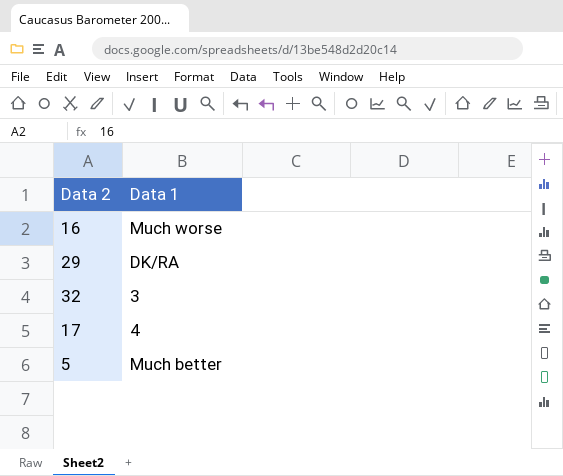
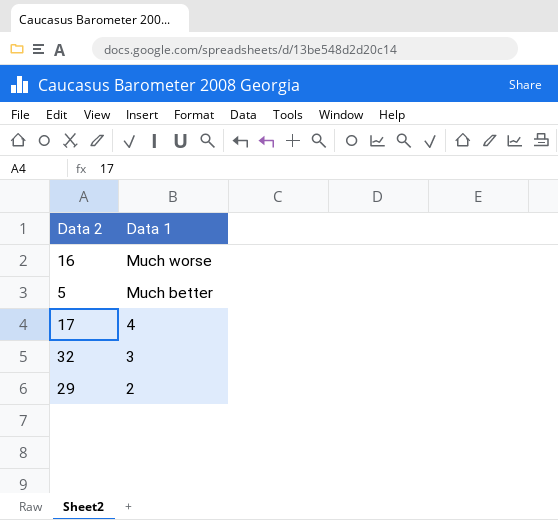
row order: none -> Data 1 descending
29 | Data 1: DK/RA -> 2

